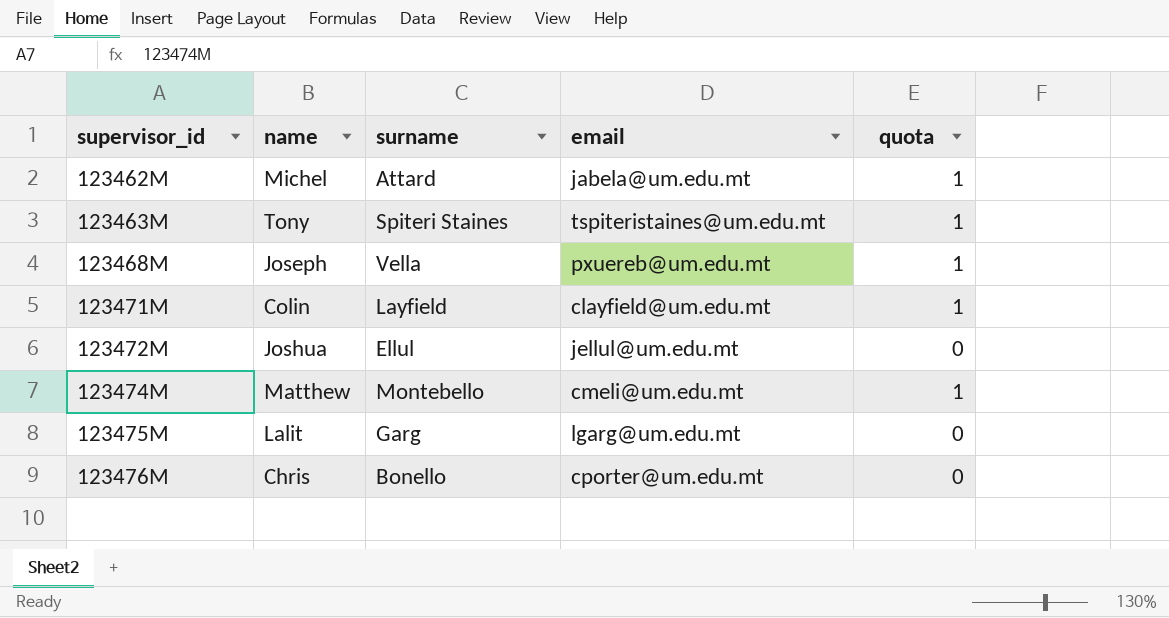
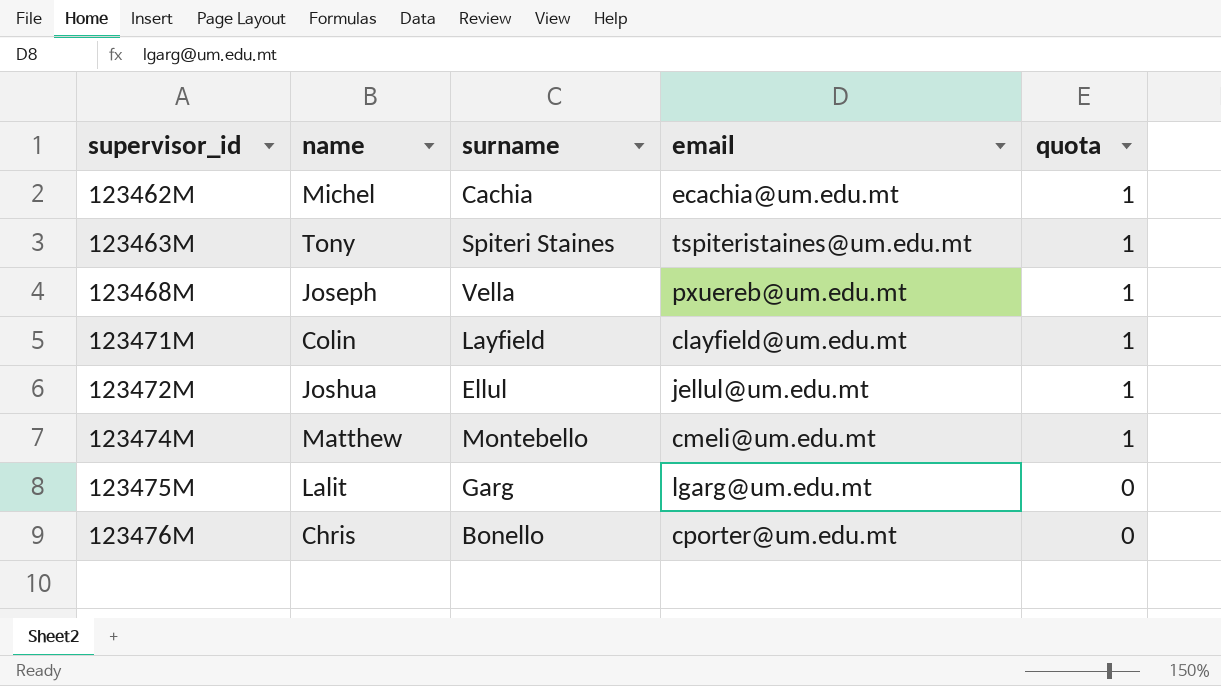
123462M | surname: Attard -> Cachia
123462M | email: jabela@um.edu.mt -> ecachia@um.edu.mt
123472M | quota: 0 -> 1

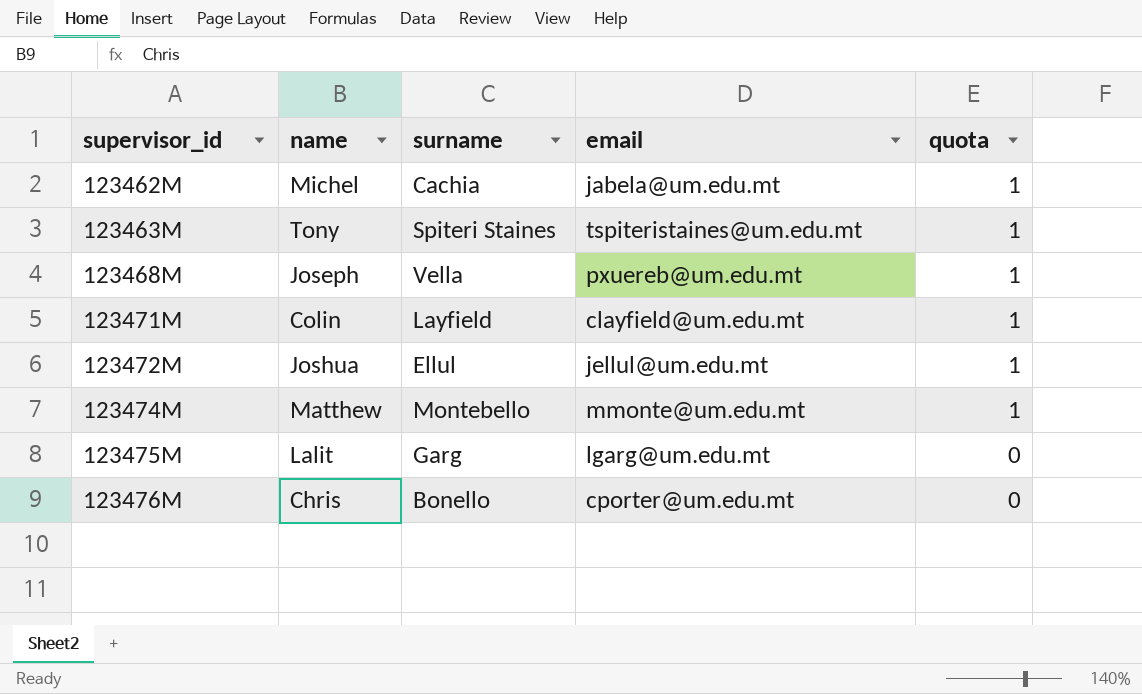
123462M | email: ecachia@um.edu.mt -> jabela@um.edu.mt
123474M | email: cmeli@um.edu.mt -> mmonte@um.edu.mt

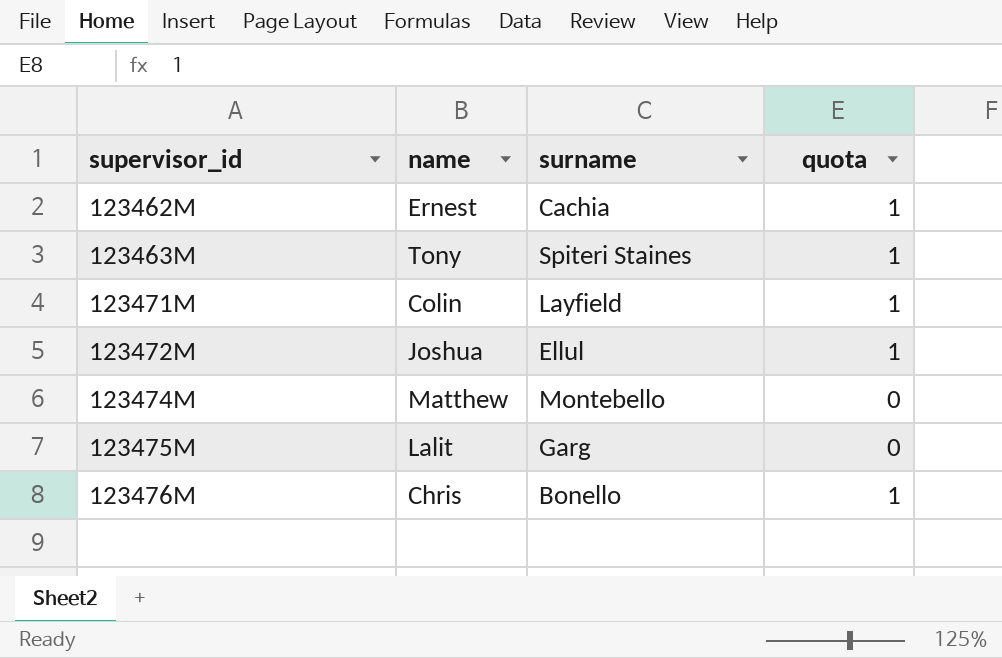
column email | position: 4 -> none
row 123468M: Joseph | Vella | pxuereb@um.edu.mt | 1 -> none
123462M | name: Michel -> Ernest
123474M | quota: 1 -> 0
123476M | quota: 0 -> 1

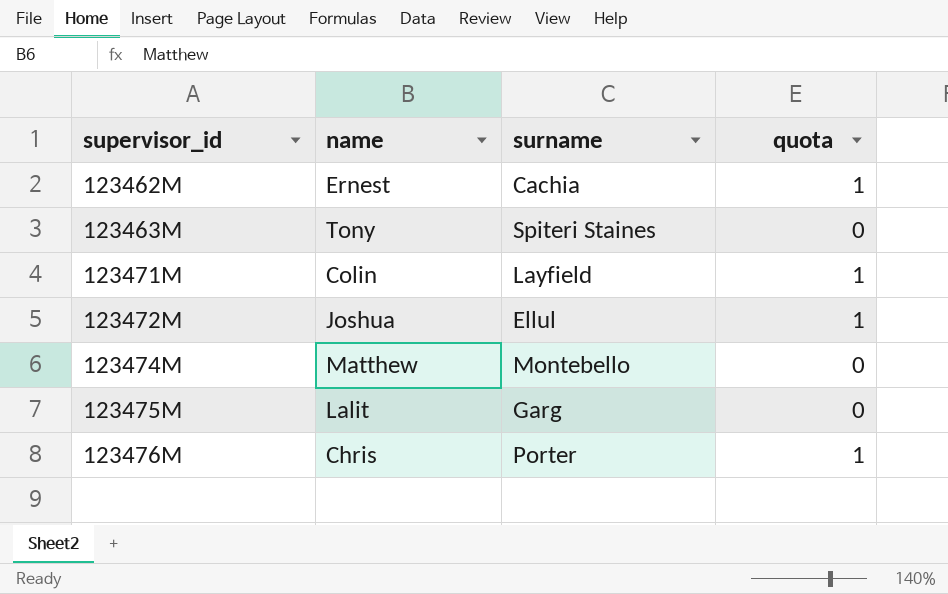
123463M | quota: 1 -> 0
123476M | surname: Bonello -> Porter

